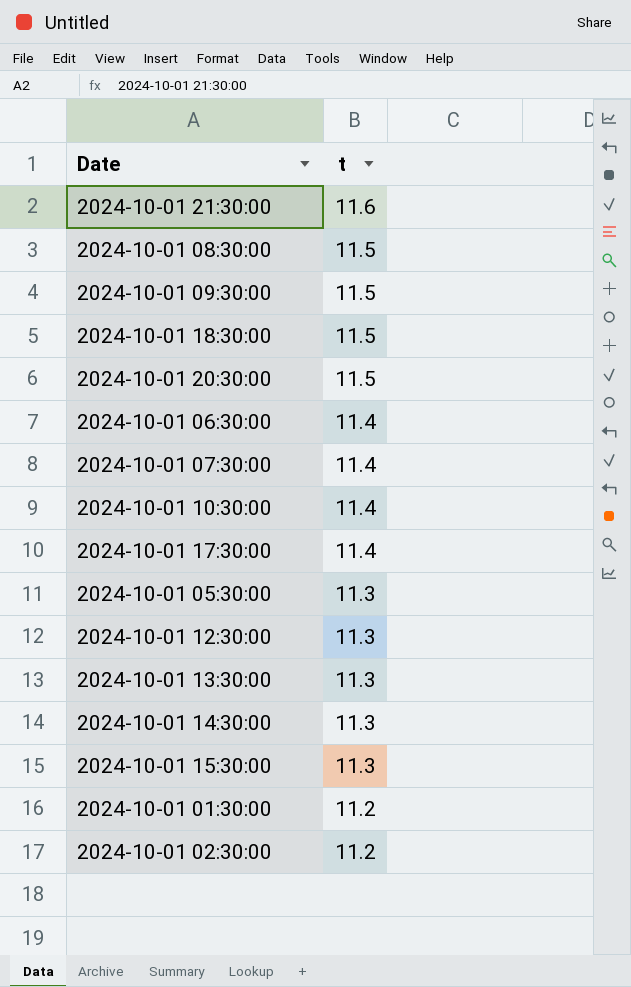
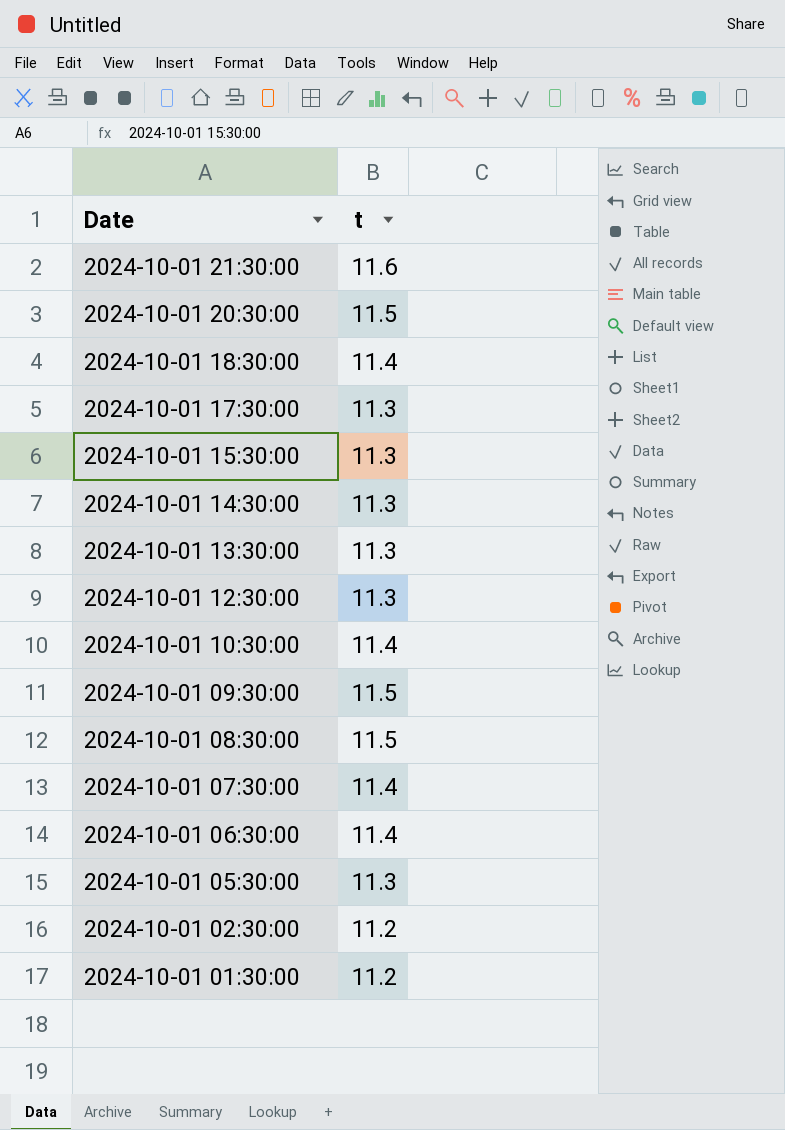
row order: t descending -> Date descending
2024-10-01 18:30:00 | t: 11.5 -> 11.4
2024-10-01 17:30:00 | t: 11.4 -> 11.3

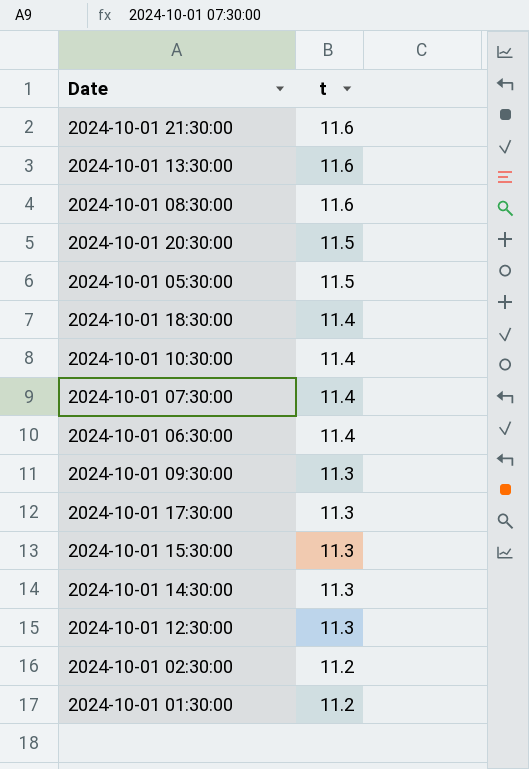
row order: Date descending -> t descending
2024-10-01 13:30:00 | t: 11.3 -> 11.6
2024-10-01 08:30:00 | t: 11.5 -> 11.6
2024-10-01 05:30:00 | t: 11.3 -> 11.5
2024-10-01 09:30:00 | t: 11.5 -> 11.3

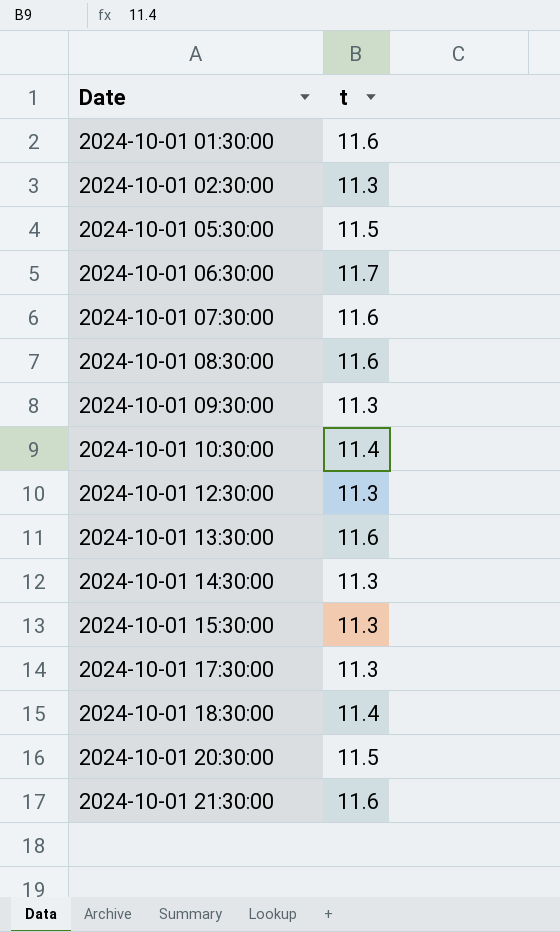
row order: t descending -> Date ascending
2024-10-01 01:30:00 | t: 11.2 -> 11.6
2024-10-01 02:30:00 | t: 11.2 -> 11.3
2024-10-01 06:30:00 | t: 11.4 -> 11.7
2024-10-01 07:30:00 | t: 11.4 -> 11.6

